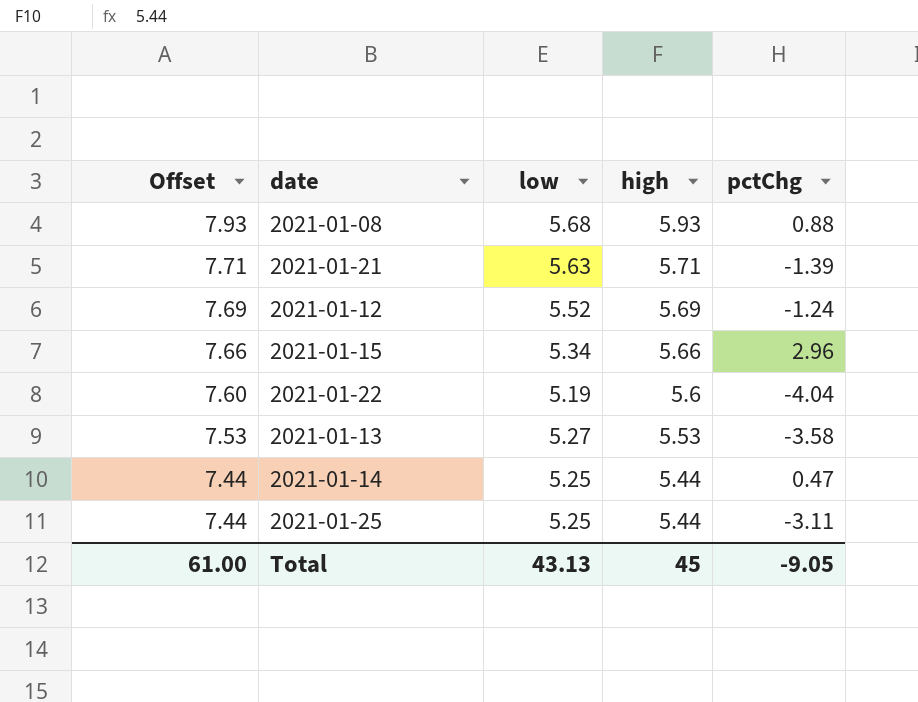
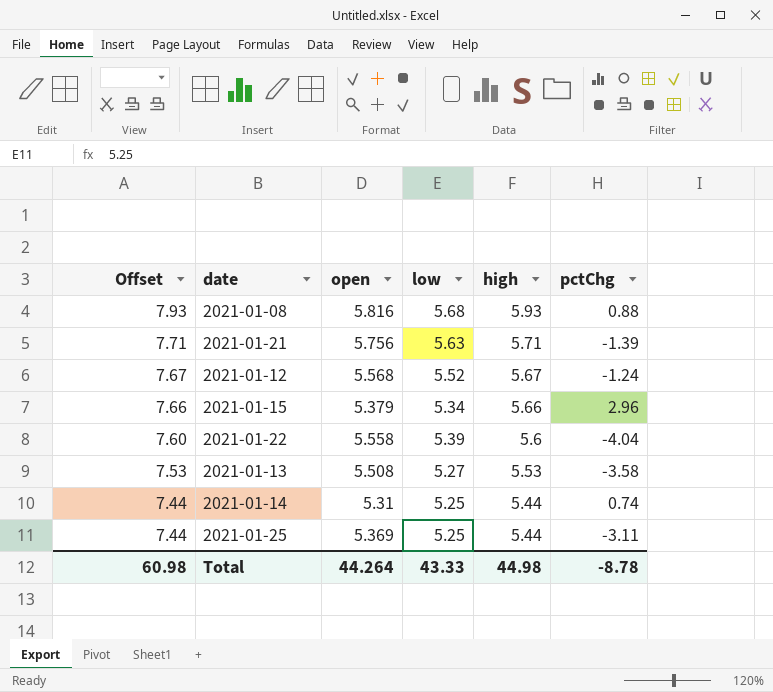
column open | position: none -> 3
2021-01-12 | Offset: 7.69 -> 7.67
2021-01-12 | high: 5.69 -> 5.67
2021-01-22 | low: 5.19 -> 5.39
2021-01-14 | pctChg: 0.47 -> 0.74
Total | Offset: 61.00 -> 60.98
Total | low: 43.13 -> 43.33
Total | high: 45 -> 44.98
Total | pctChg: -9.05 -> -8.78

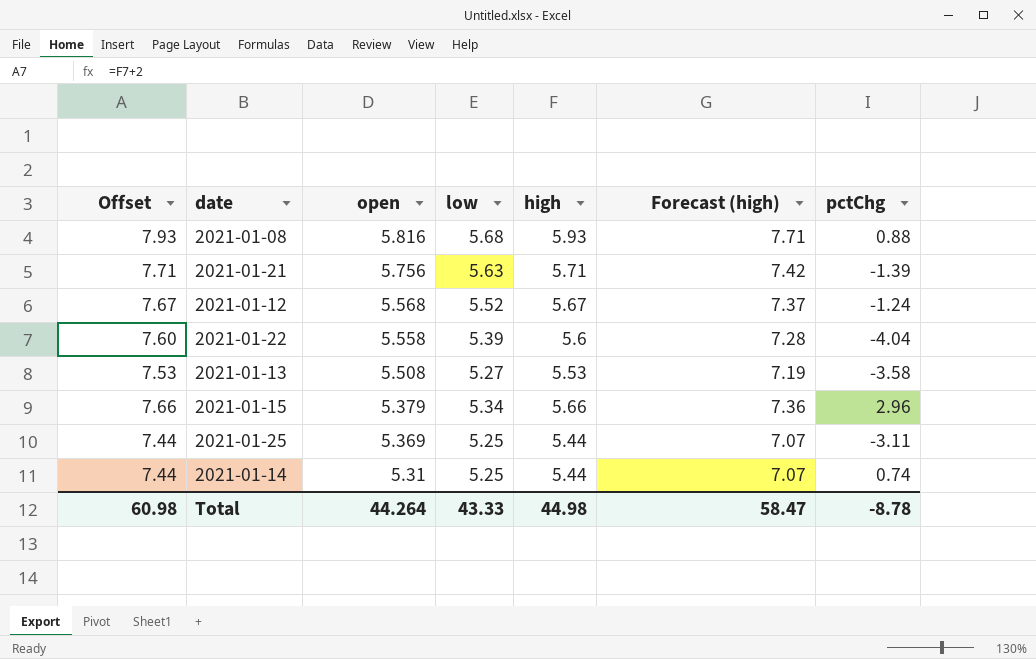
row order: Offset descending -> open descending
column Forecast (high) | formula: none -> [high] * 1.3

